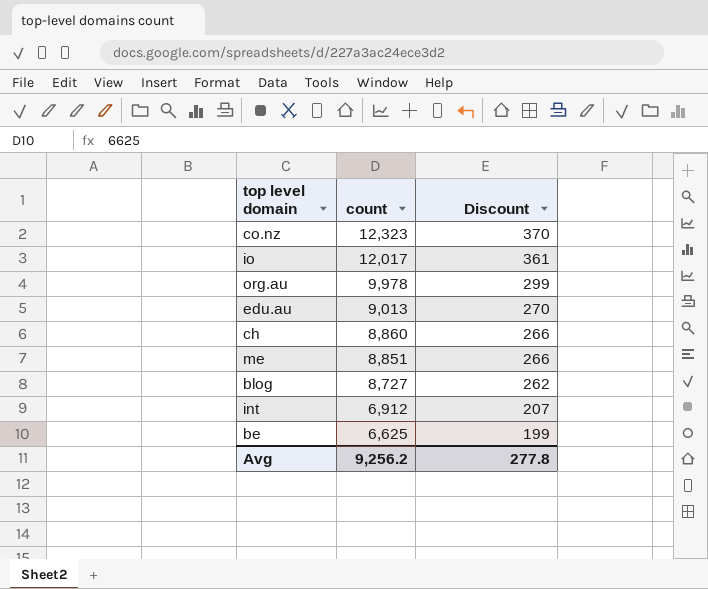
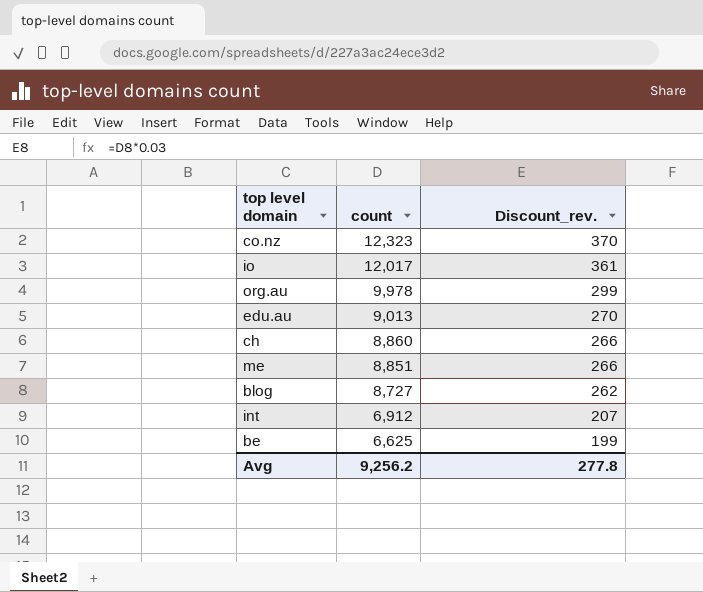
column name: Discount -> Discount_rev.

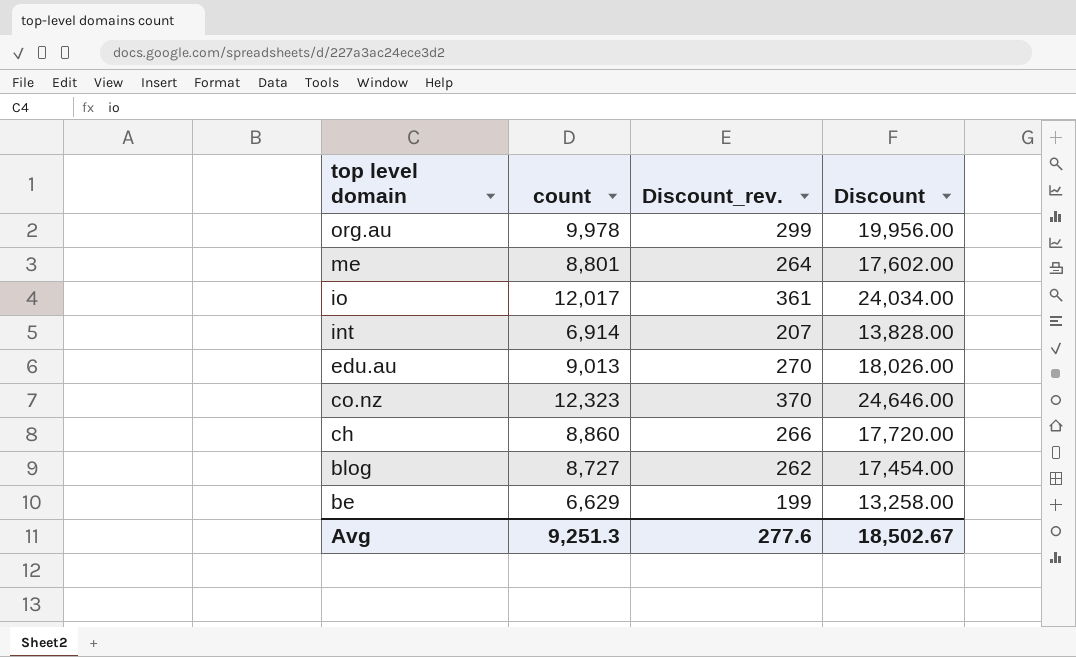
row order: count descending -> top level domain descending
column Discount | formula: none -> [count] * 2
me | count: 8,851 -> 8,801
me | Discount_rev.: 266 -> 264
int | count: 6,912 -> 6,914
be | count: 6,625 -> 6,629
Avg | count: 9,256.2 -> 9,251.3
Avg | Discount_rev.: 277.8 -> 277.6

